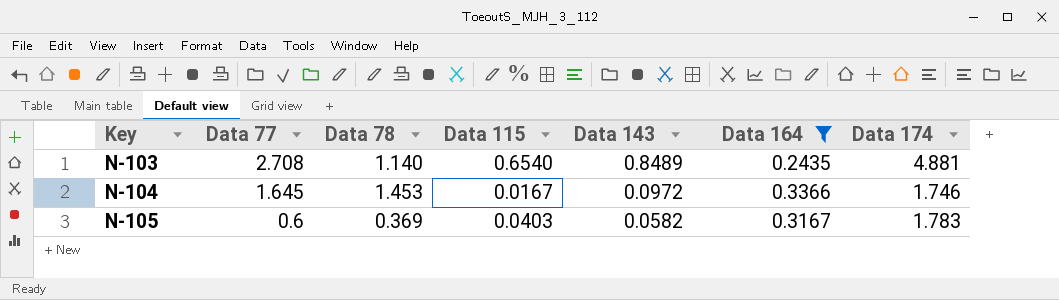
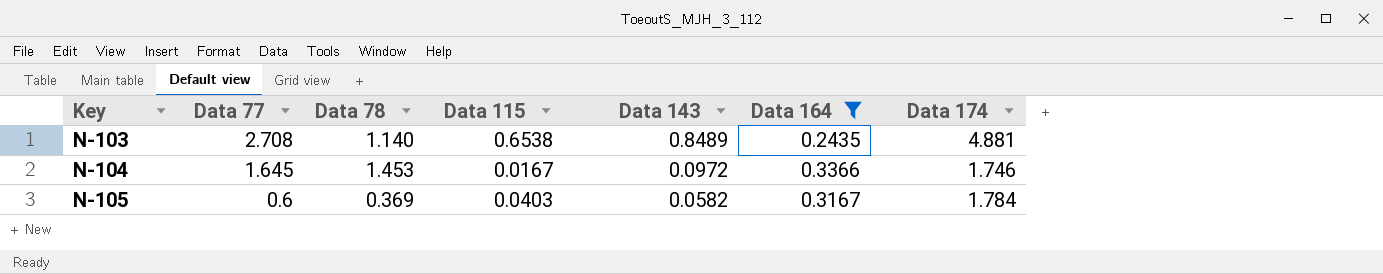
N-103 | Data 115: 0.6540 -> 0.6538
N-105 | Data 174: 1.783 -> 1.784

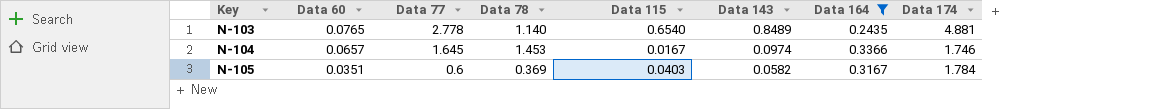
column Data 60 | position: none -> 2
N-103 | Data 77: 2.708 -> 2.778
N-103 | Data 115: 0.6538 -> 0.6540
N-104 | Data 143: 0.0972 -> 0.0974

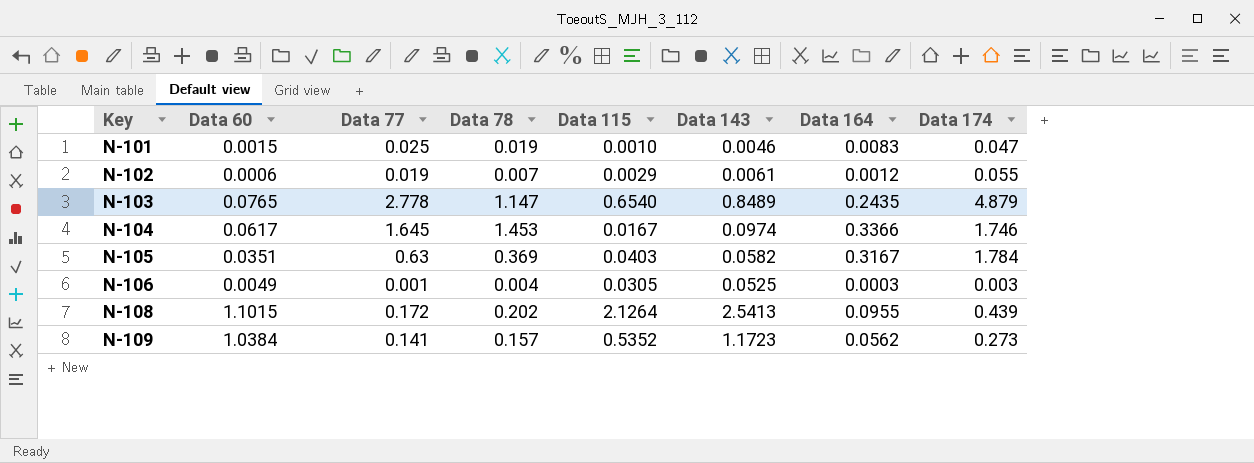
filter: Data 164 >= 0.2435 -> none
N-103 | Data 78: 1.140 -> 1.147
N-103 | Data 174: 4.881 -> 4.879
N-104 | Data 60: 0.0657 -> 0.0617
N-105 | Data 77: 0.6 -> 0.63

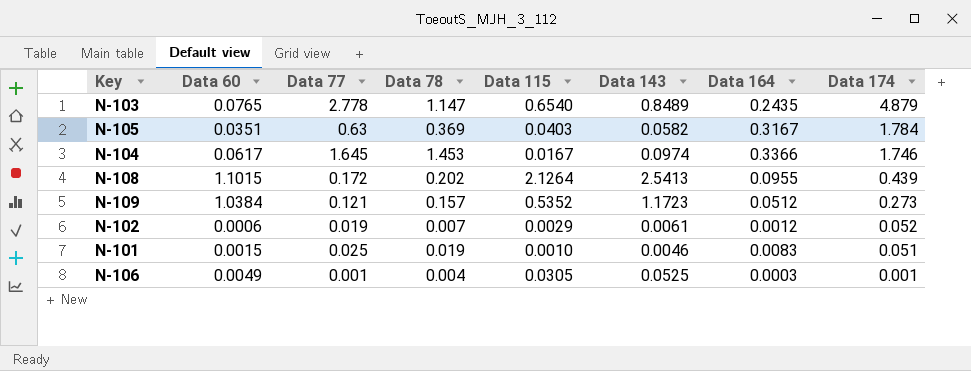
row order: Key ascending -> Data 174 descending
N-109 | Data 77: 0.141 -> 0.121
N-109 | Data 164: 0.0562 -> 0.0512
N-102 | Data 174: 0.055 -> 0.052
N-101 | Data 174: 0.047 -> 0.051
N-106 | Data 174: 0.003 -> 0.001

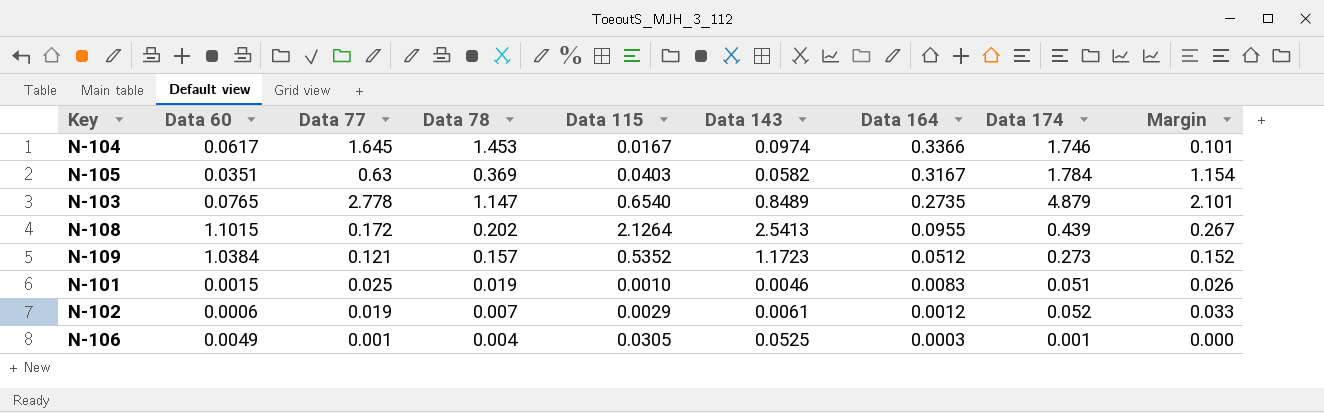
row order: Data 174 descending -> Data 164 descending
column Margin | formula: none -> [Data 174] - [Data 77]
N-103 | Data 164: 0.2435 -> 0.2735

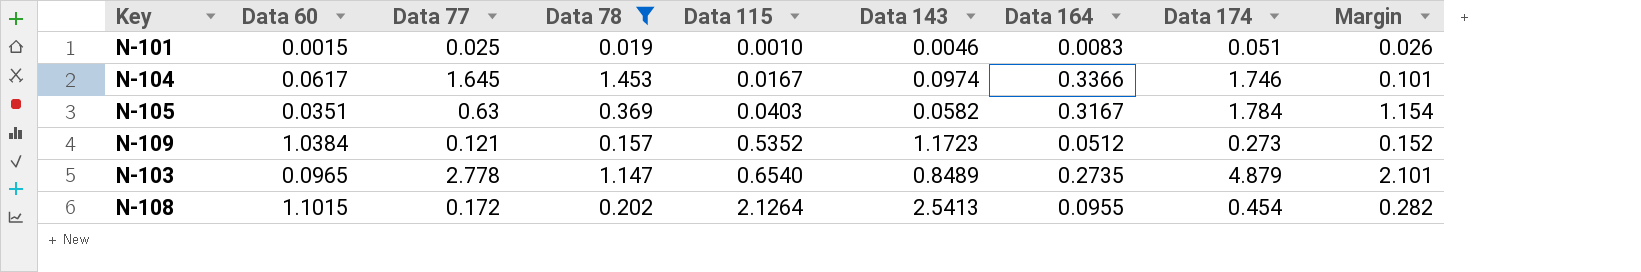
filter: none -> Data 78 >= 0.019
row order: Data 164 descending -> Data 115 ascending
N-103 | Data 60: 0.0765 -> 0.0965
N-108 | Data 174: 0.439 -> 0.454
N-108 | Margin: 0.267 -> 0.282

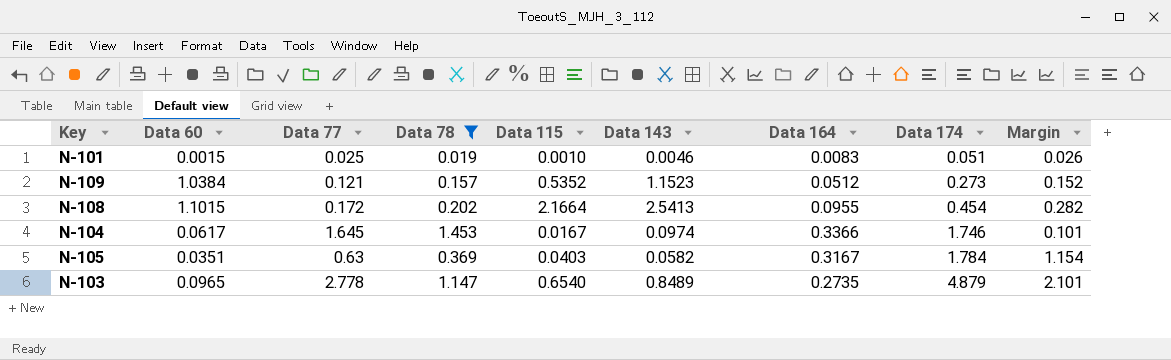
row order: Data 115 ascending -> Data 174 ascending
N-109 | Data 143: 1.1723 -> 1.1523
N-108 | Data 115: 2.1264 -> 2.1664

